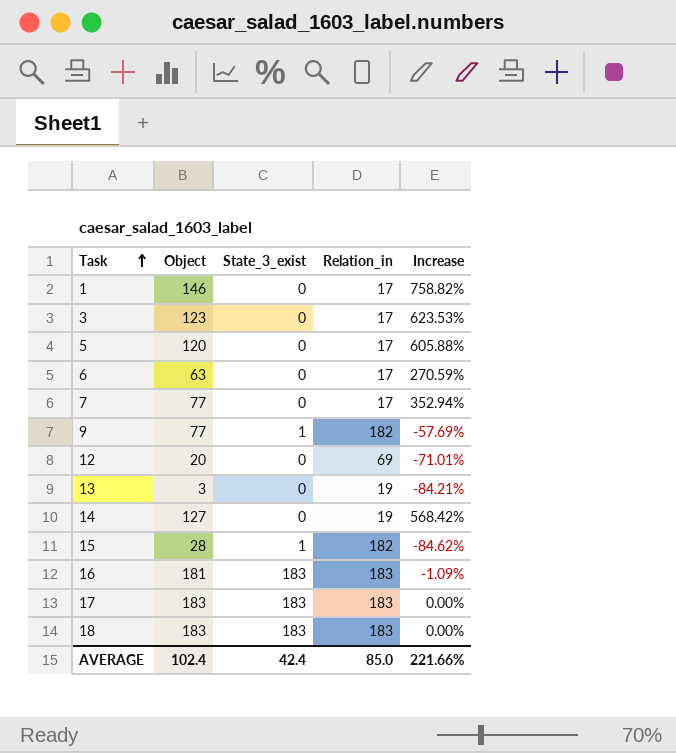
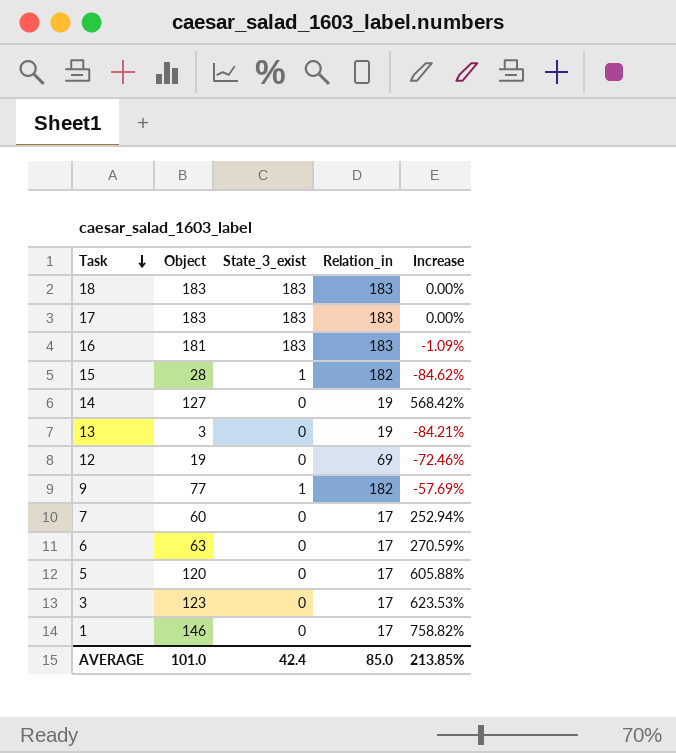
row order: Task ascending -> Task descending
12 | Object: 20 -> 19
12 | Increase: -71.01% -> -72.46%
7 | Object: 77 -> 60
7 | Increase: 352.94% -> 252.94%
AVERAGE | Object: 102.4 -> 101.0
AVERAGE | Increase: 221.66% -> 213.85%

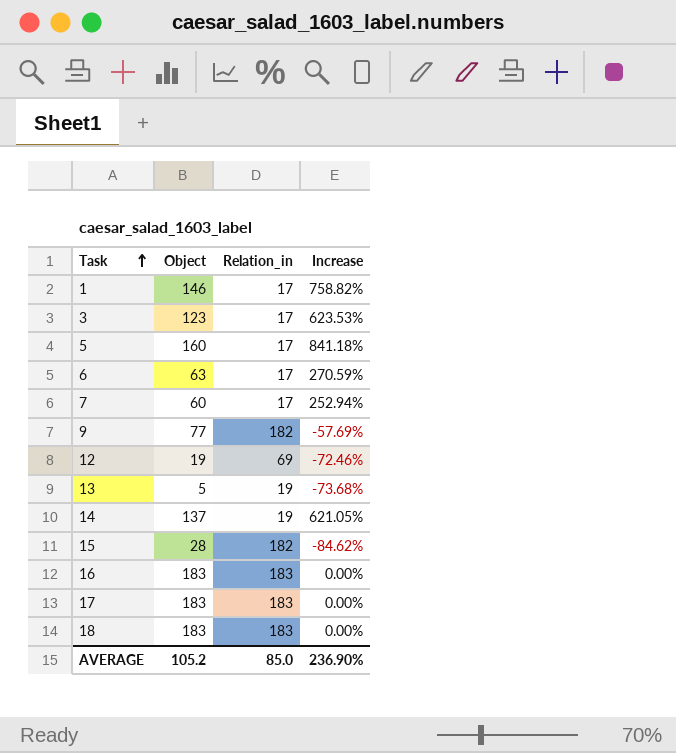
row order: Task descending -> Task ascending
column State_3_exist | position: 3 -> none
5 | Object: 120 -> 160
5 | Increase: 605.88% -> 841.18%
13 | Object: 3 -> 5
13 | Increase: -84.21% -> -73.68%
14 | Object: 127 -> 137
14 | Increase: 568.42% -> 621.05%
16 | Object: 181 -> 183
16 | Increase: -1.09% -> 0.00%
AVERAGE | Object: 101.0 -> 105.2
AVERAGE | Increase: 213.85% -> 236.90%

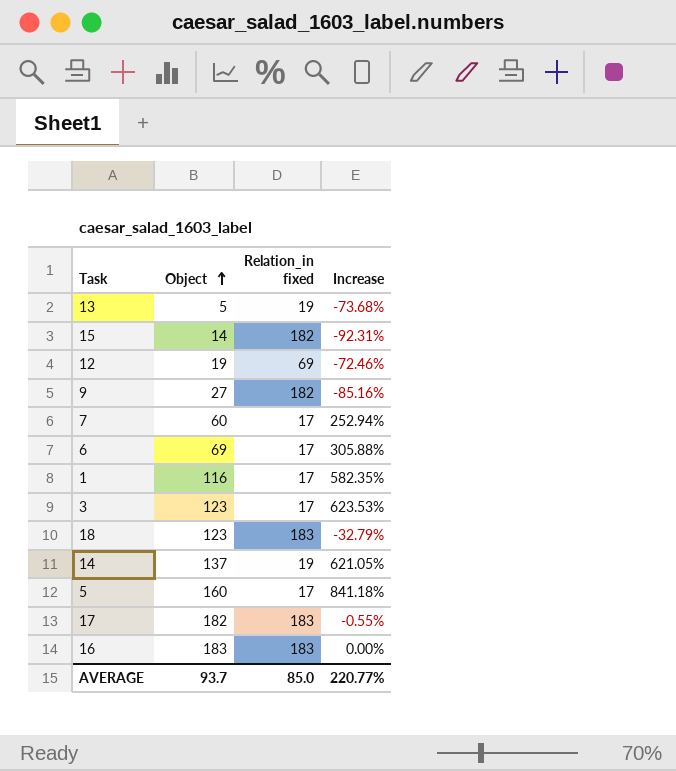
row order: Task ascending -> Object ascending
column name: Relation_in -> Relation_in fixed
15 | Object: 28 -> 14
15 | Increase: -84.62% -> -92.31%
9 | Object: 77 -> 27
9 | Increase: -57.69% -> -85.16%
6 | Object: 63 -> 69
6 | Increase: 270.59% -> 305.88%
1 | Object: 146 -> 116
1 | Increase: 758.82% -> 582.35%
18 | Object: 183 -> 123
18 | Increase: 0.00% -> -32.79%
17 | Object: 183 -> 182
17 | Increase: 0.00% -> -0.55%
AVERAGE | Object: 105.2 -> 93.7
AVERAGE | Increase: 236.90% -> 220.77%

